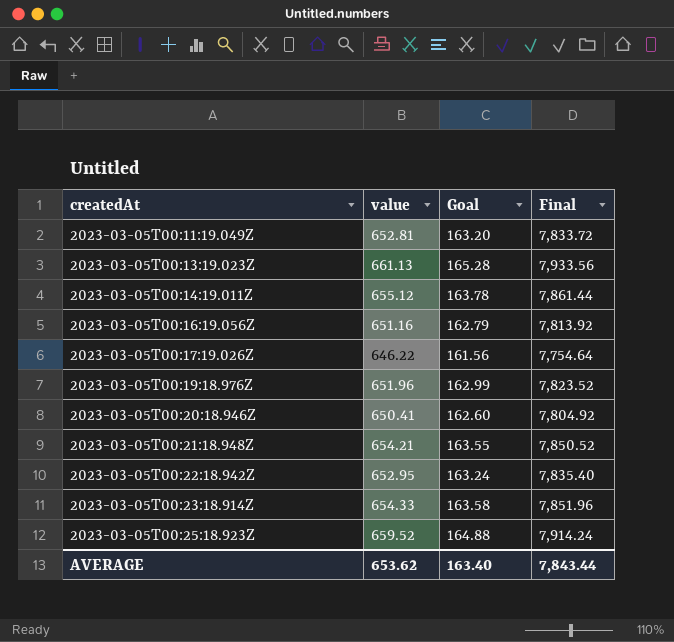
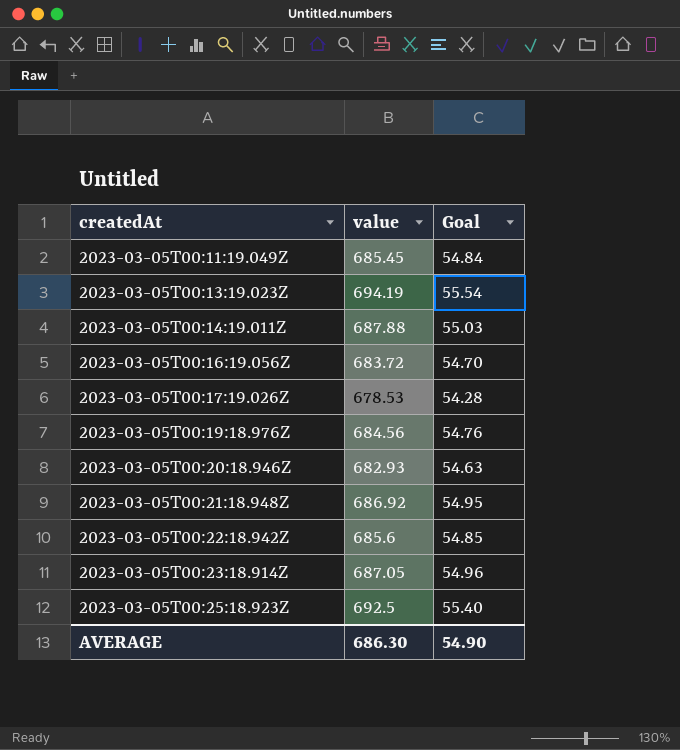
column Final | formula: [value] * 12 -> none
column Goal | formula: [value] * 0.25 -> [value] * 0.08
2023-03-05T00:11:19.049Z | value: 652.81 -> 685.45
2023-03-05T00:13:19.023Z | value: 661.13 -> 694.19
2023-03-05T00:14:19.011Z | value: 655.12 -> 687.88
2023-03-05T00:16:19.056Z | value: 651.16 -> 683.72
2023-03-05T00:17:19.026Z | value: 646.22 -> 678.53
2023-03-05T00:19:18.976Z | value: 651.96 -> 684.56
2023-03-05T00:20:18.946Z | value: 650.41 -> 682.93
2023-03-05T00:21:18.948Z | value: 654.21 -> 686.92
2023-03-05T00:22:18.942Z | value: 652.95 -> 685.6
2023-03-05T00:23:18.914Z | value: 654.33 -> 687.05
2023-03-05T00:25:18.923Z | value: 659.52 -> 692.5
AVERAGE | value: 653.62 -> 686.30
AVERAGE | Goal: 163.40 -> 54.90

